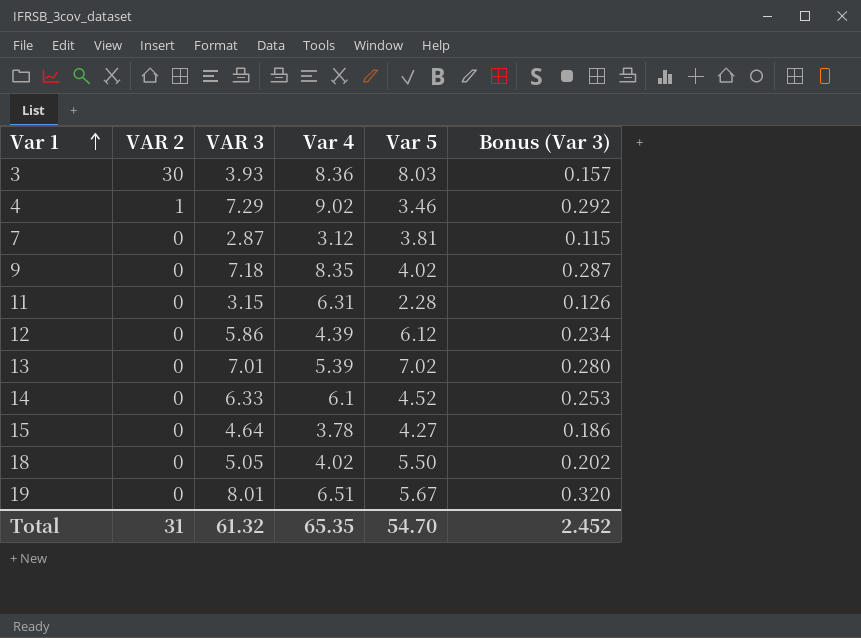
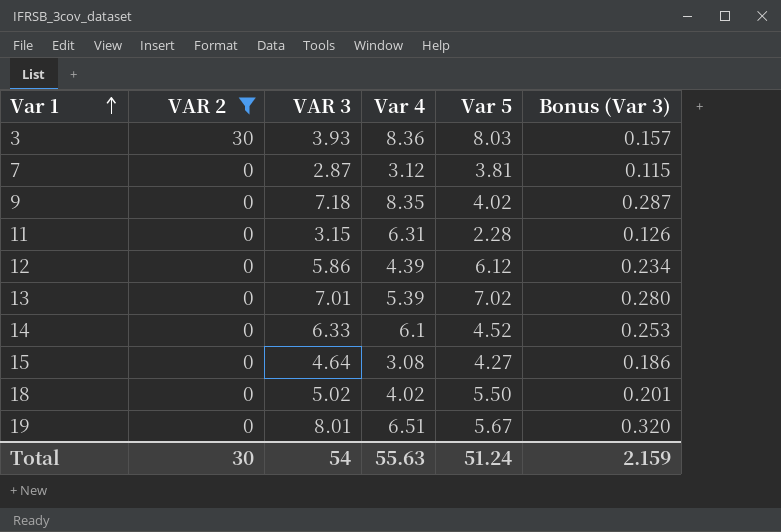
filter: none -> VAR 2 != 1
15 | Var 4: 3.78 -> 3.08
18 | VAR 3: 5.05 -> 5.02
18 | Bonus (Var 3): 0.202 -> 0.201
Total | VAR 2: 31 -> 30
Total | VAR 3: 61.32 -> 54
Total | Var 4: 65.35 -> 55.63
Total | Var 5: 54.70 -> 51.24
Total | Bonus (Var 3): 2.452 -> 2.159

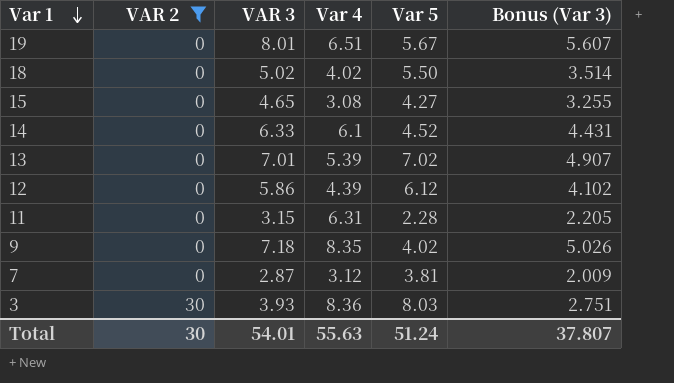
row order: Var 1 ascending -> Var 1 descending
column Bonus (Var 3) | formula: [VAR 3] * 0.04 -> [VAR 3] * 0.7
15 | VAR 3: 4.64 -> 4.65
Total | VAR 3: 54 -> 54.01
Total | Bonus (Var 3): 2.159 -> 37.807

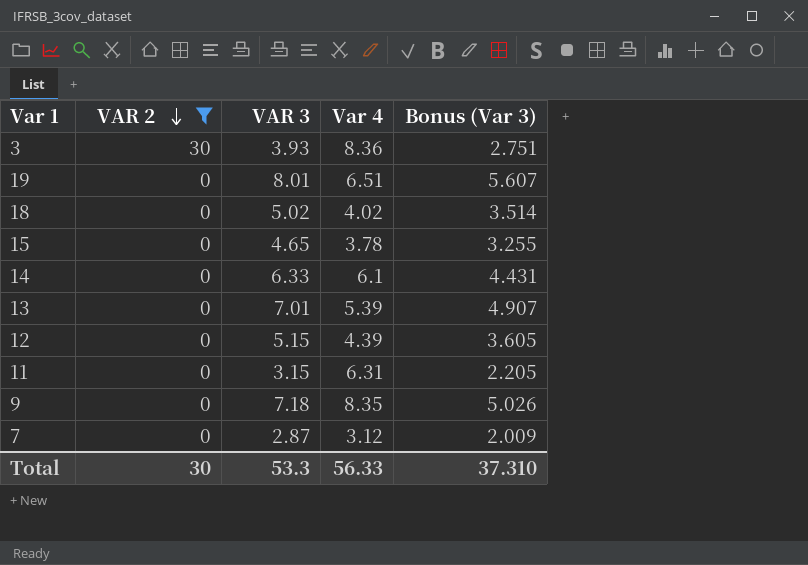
row order: Var 1 descending -> VAR 2 descending
column Var 5 | position: 5 -> none
15 | Var 4: 3.08 -> 3.78
12 | VAR 3: 5.86 -> 5.15
12 | Bonus (Var 3): 4.102 -> 3.605
Total | VAR 3: 54.01 -> 53.3
Total | Var 4: 55.63 -> 56.33
Total | Bonus (Var 3): 37.807 -> 37.310

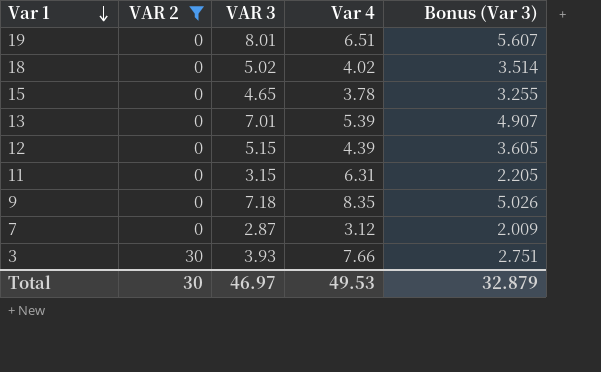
row order: VAR 2 descending -> Var 1 descending
row 14: 0 | 6.33 | 6.1 | 4.431 -> none
3 | Var 4: 8.36 -> 7.66
Total | VAR 3: 53.3 -> 46.97
Total | Var 4: 56.33 -> 49.53
Total | Bonus (Var 3): 37.310 -> 32.879

